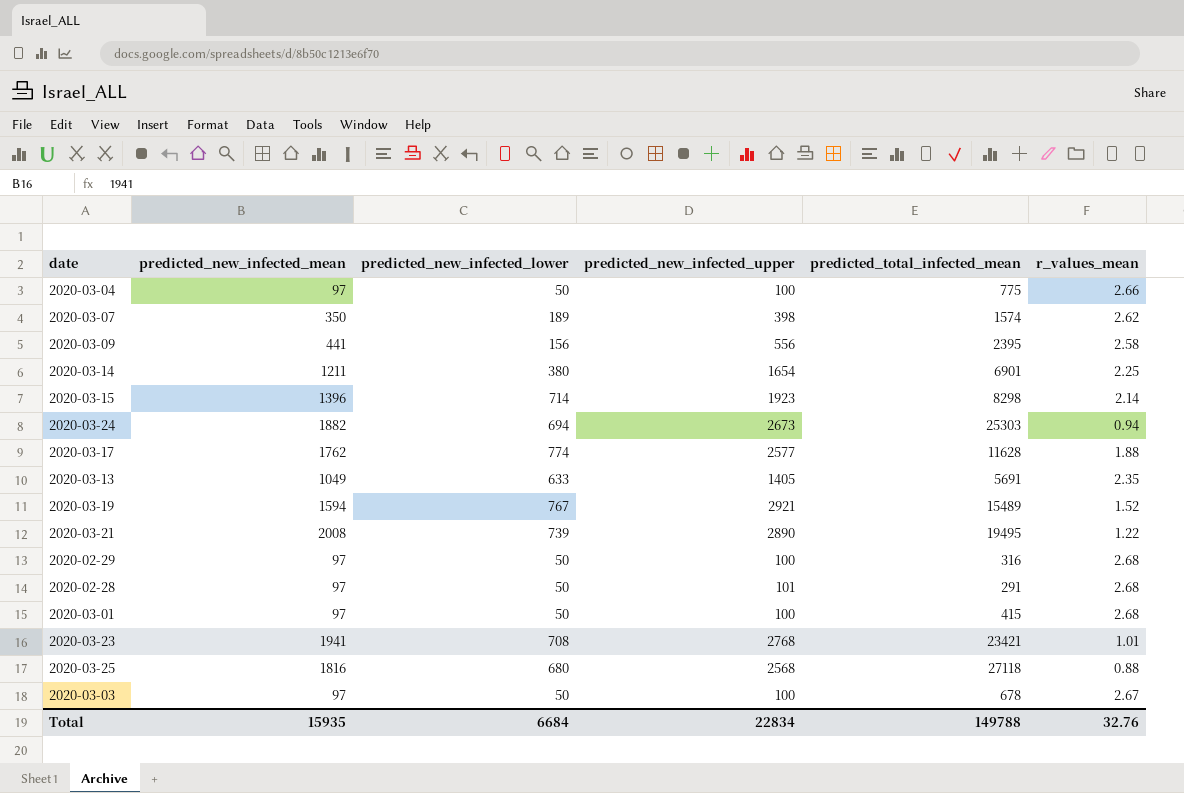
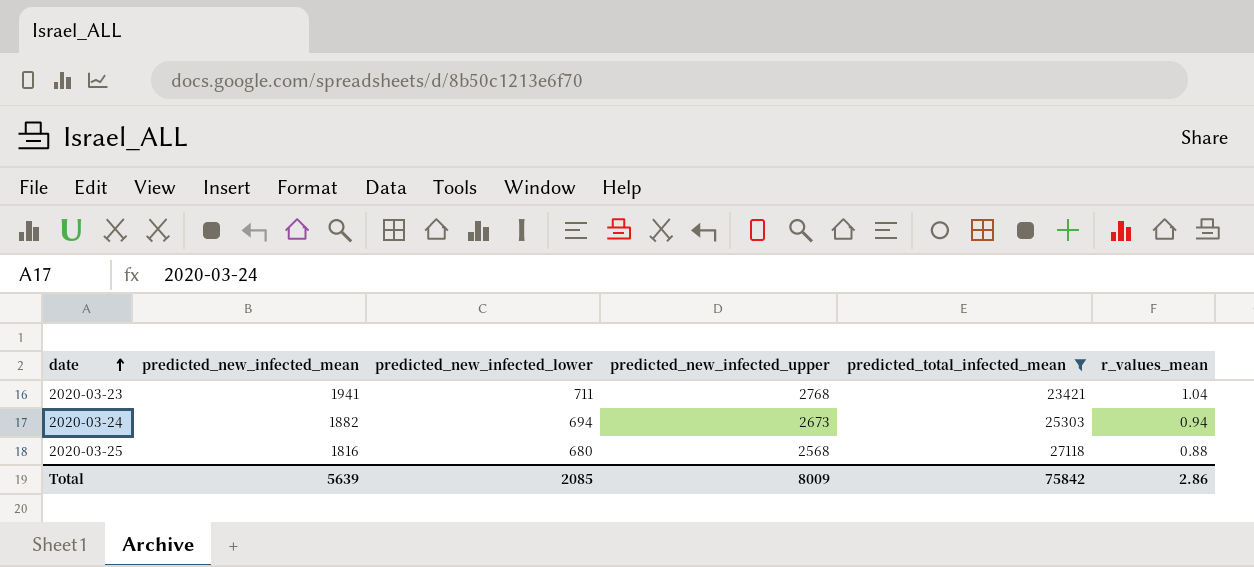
filter: none -> predicted_total_infected_mean >= 23421
row order: none -> date ascending
2020-03-23 | predicted_new_infected_lower: 708 -> 711
2020-03-23 | r_values_mean: 1.01 -> 1.04
Total | predicted_new_infected_mean: 15935 -> 5639
Total | predicted_new_infected_lower: 6684 -> 2085
Total | predicted_new_infected_upper: 22834 -> 8009
Total | predicted_total_infected_mean: 149788 -> 75842
Total | r_values_mean: 32.76 -> 2.86

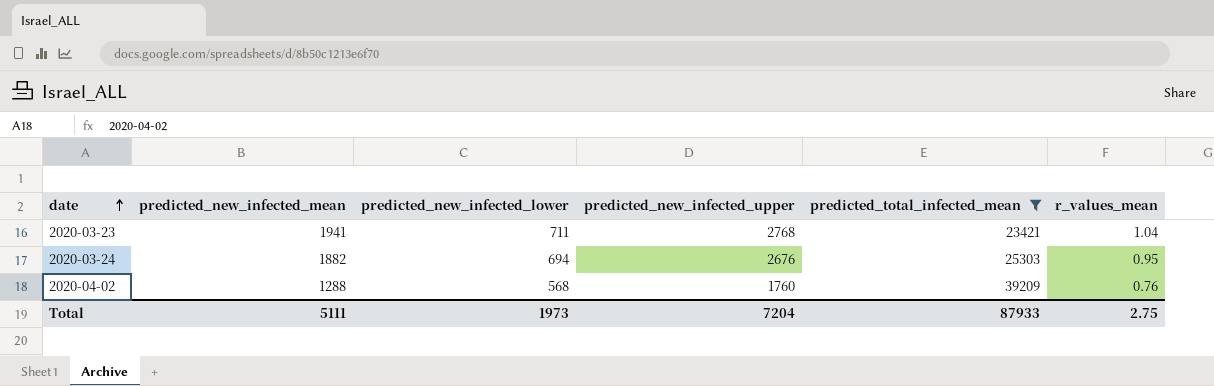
row 2020-03-25: 1816 | 680 | 2568 | 27118 | 0.88 -> none
2020-03-24 | predicted_new_infected_upper: 2673 -> 2676
2020-03-24 | r_values_mean: 0.94 -> 0.95
row 2020-04-02: none -> 1288 | 568 | 1760 | 39209 | 0.76
Total | predicted_new_infected_mean: 5639 -> 5111
Total | predicted_new_infected_lower: 2085 -> 1973
Total | predicted_new_infected_upper: 8009 -> 7204
Total | predicted_total_infected_mean: 75842 -> 87933
Total | r_values_mean: 2.86 -> 2.75

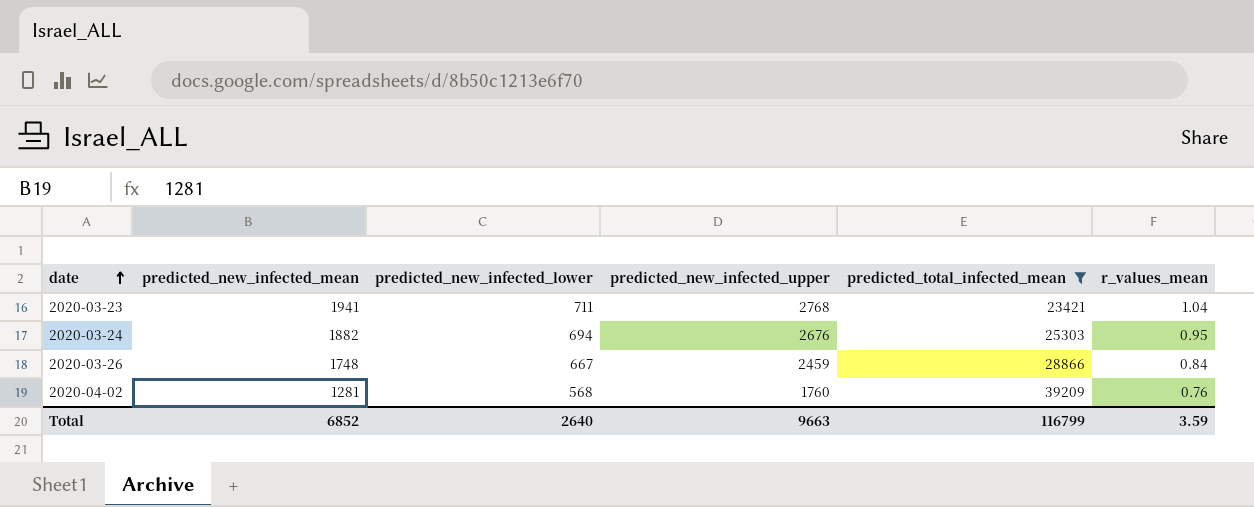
row 2020-03-26: none -> 1748 | 667 | 2459 | 28866 | 0.84
2020-04-02 | predicted_new_infected_mean: 1288 -> 1281
Total | predicted_new_infected_mean: 5111 -> 6852
Total | predicted_new_infected_lower: 1973 -> 2640
Total | predicted_new_infected_upper: 7204 -> 9663
Total | predicted_total_infected_mean: 87933 -> 116799
Total | r_values_mean: 2.75 -> 3.59

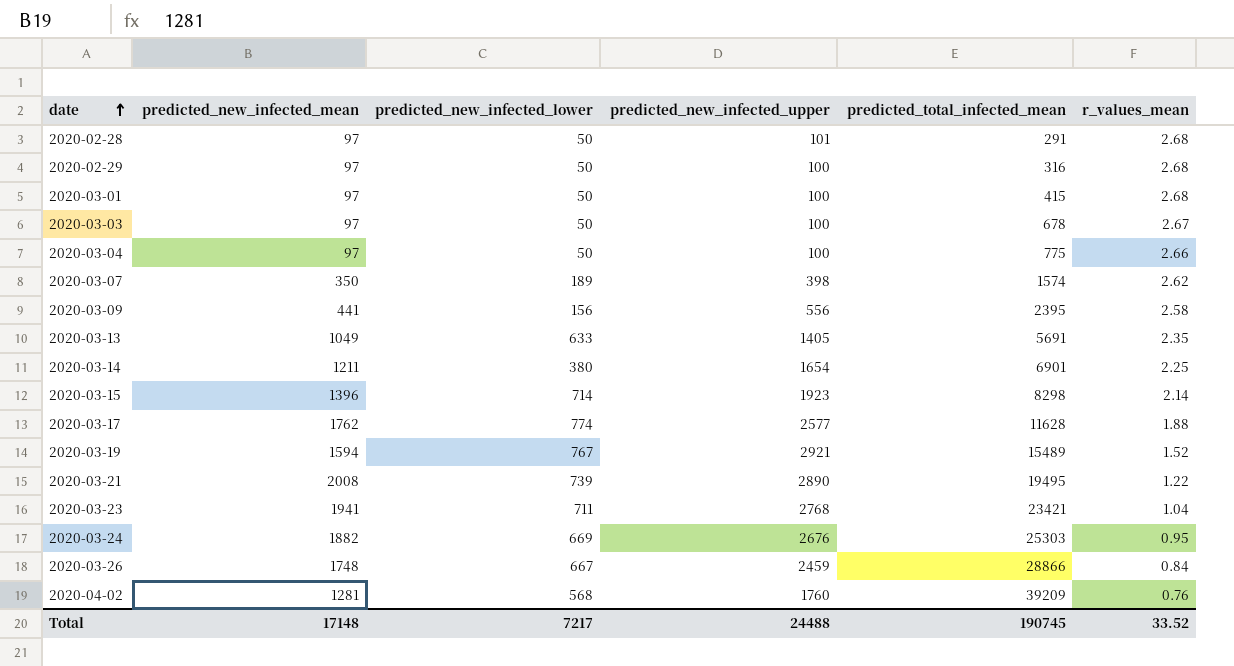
filter: predicted_total_infected_mean >= 23421 -> none
2020-03-24 | predicted_new_infected_lower: 694 -> 669
Total | predicted_new_infected_mean: 6852 -> 17148
Total | predicted_new_infected_lower: 2640 -> 7217
Total | predicted_new_infected_upper: 9663 -> 24488
Total | predicted_total_infected_mean: 116799 -> 190745
Total | r_values_mean: 3.59 -> 33.52

